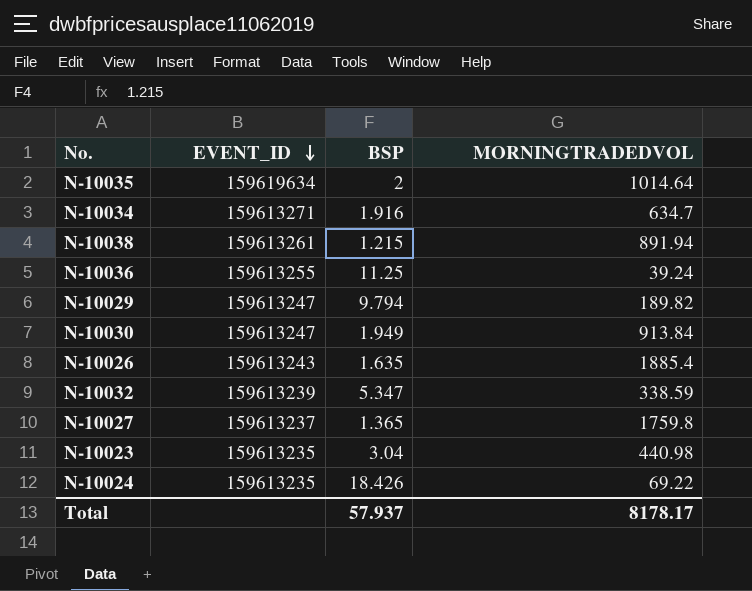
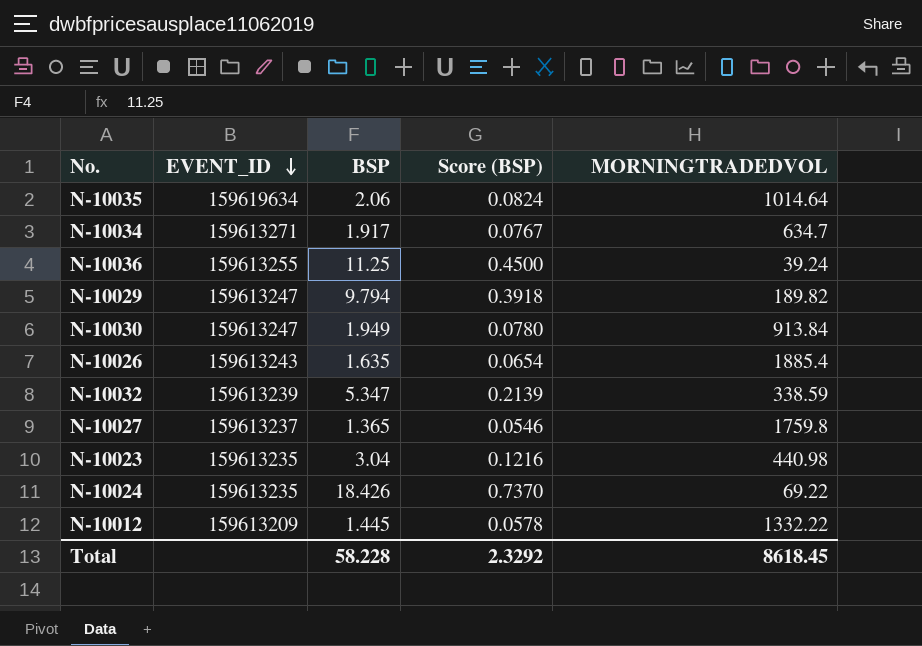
column Score (BSP) | formula: none -> [BSP] * 0.04
row N-10038: 159613261 | 1.215 | 891.94 -> none
N-10035 | BSP: 2 -> 2.06
N-10034 | BSP: 1.916 -> 1.917
row N-10012: none -> 159613209 | 1.445 | 0.0578 | 1332.22
Total | BSP: 57.937 -> 58.228
Total | MORNINGTRADEDVOL: 8178.17 -> 8618.45

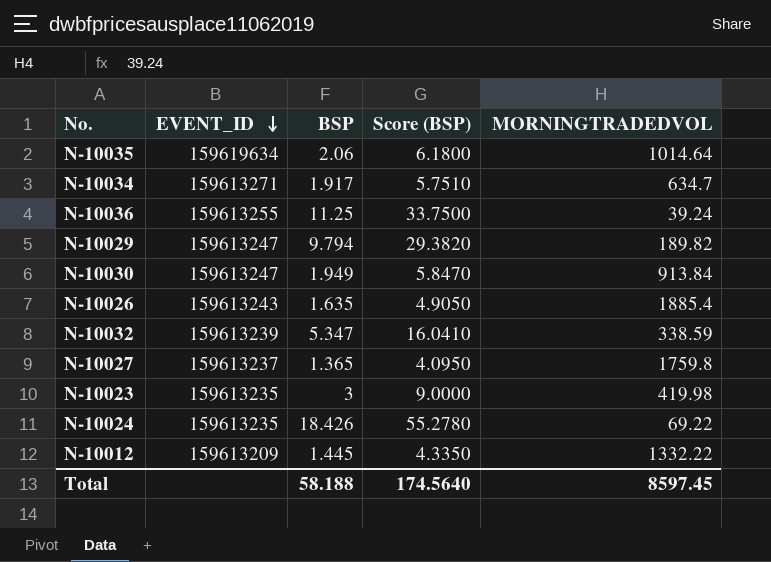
column Score (BSP) | formula: [BSP] * 0.04 -> [BSP] * 3
N-10023 | BSP: 3.04 -> 3
N-10023 | MORNINGTRADEDVOL: 440.98 -> 419.98
Total | BSP: 58.228 -> 58.188
Total | Score (BSP): 2.3292 -> 174.5640
Total | MORNINGTRADEDVOL: 8618.45 -> 8597.45

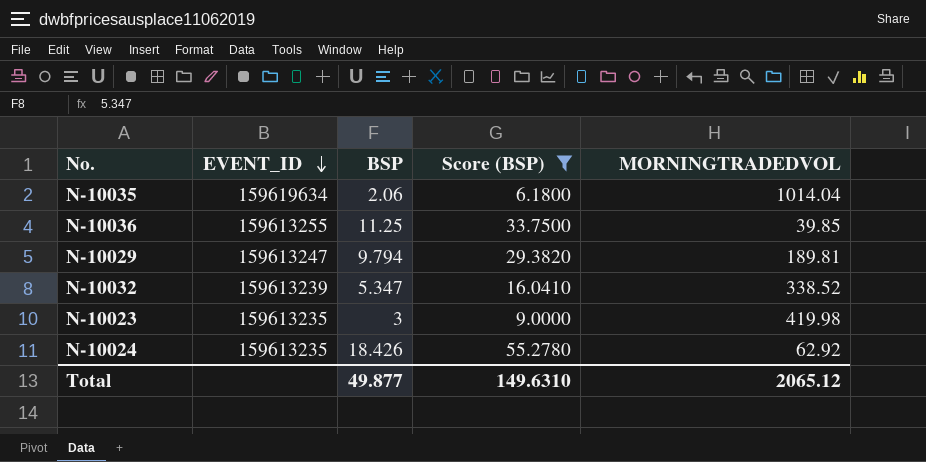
filter: none -> Score (BSP) >= 6.1800
N-10035 | MORNINGTRADEDVOL: 1014.64 -> 1014.04
N-10036 | MORNINGTRADEDVOL: 39.24 -> 39.85
N-10029 | MORNINGTRADEDVOL: 189.82 -> 189.81
N-10032 | MORNINGTRADEDVOL: 338.59 -> 338.52
N-10024 | MORNINGTRADEDVOL: 69.22 -> 62.92
Total | BSP: 58.188 -> 49.877
Total | Score (BSP): 174.5640 -> 149.6310
Total | MORNINGTRADEDVOL: 8597.45 -> 2065.12

